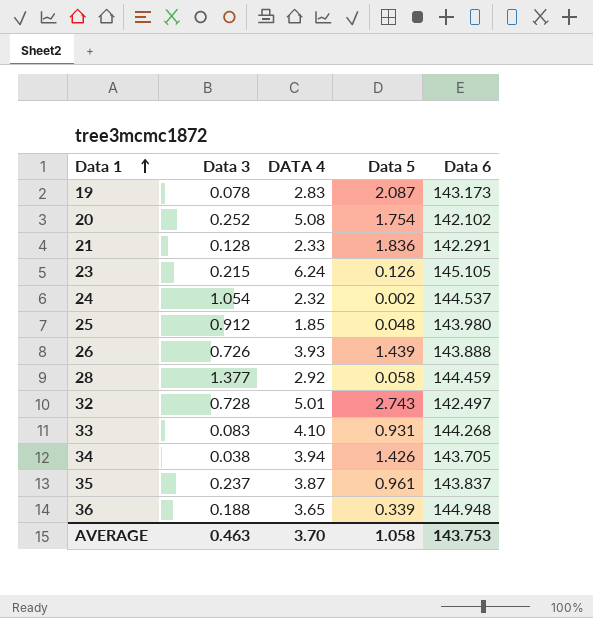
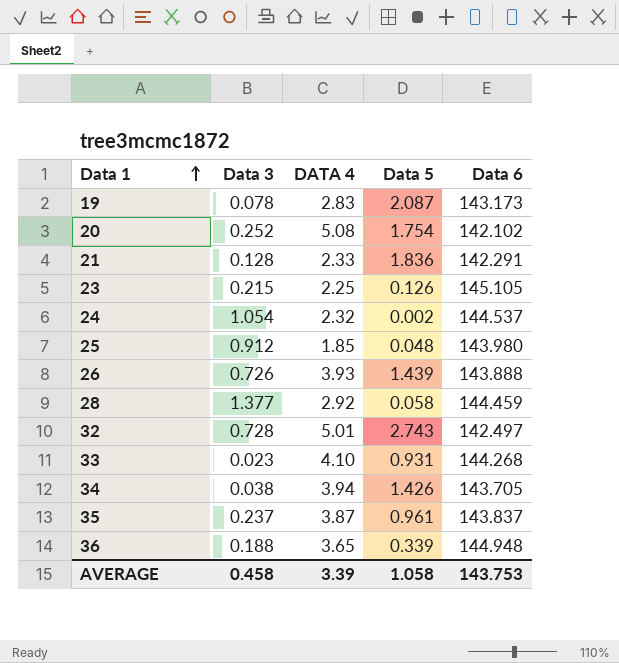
23 | DATA 4: 6.24 -> 2.25
33 | Data 3: 0.083 -> 0.023
AVERAGE | Data 3: 0.463 -> 0.458
AVERAGE | DATA 4: 3.70 -> 3.39

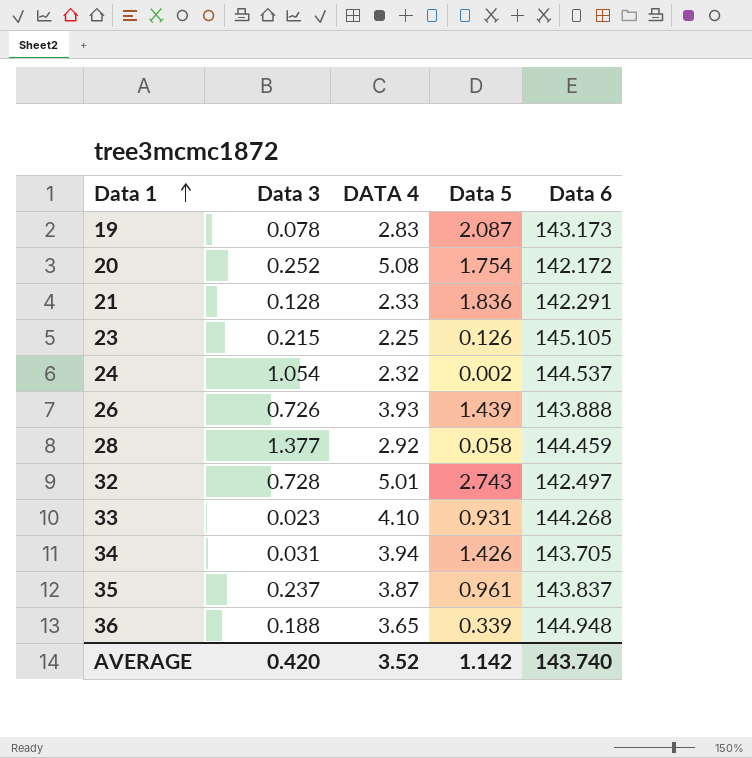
row 25: 0.912 | 1.85 | 0.048 | 143.980 -> none
20 | Data 6: 142.102 -> 142.172
34 | Data 3: 0.038 -> 0.031
AVERAGE | Data 3: 0.458 -> 0.420
AVERAGE | DATA 4: 3.39 -> 3.52
AVERAGE | Data 5: 1.058 -> 1.142
AVERAGE | Data 6: 143.753 -> 143.740

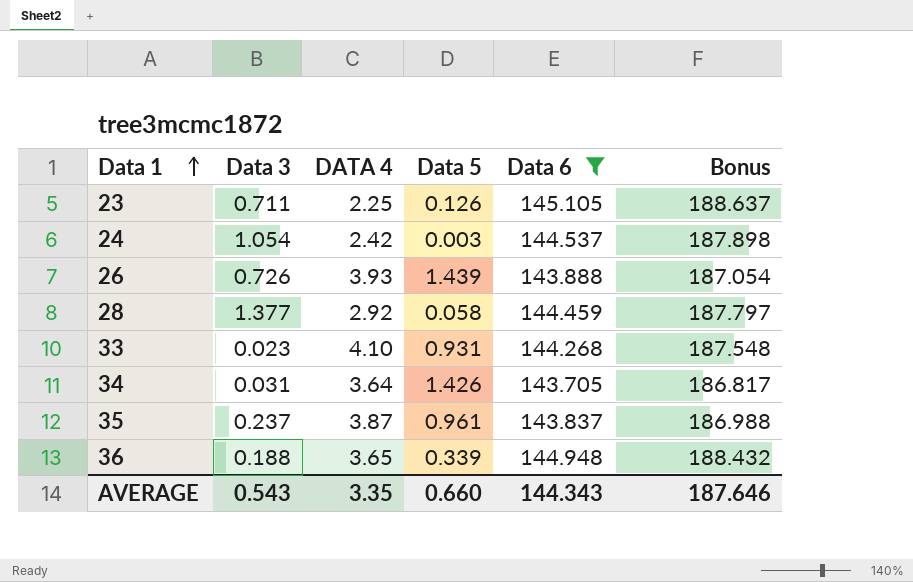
filter: none -> Data 6 >= 143.705
column Bonus | formula: none -> [Data 6] * 1.3
23 | Data 3: 0.215 -> 0.711
24 | DATA 4: 2.32 -> 2.42
24 | Data 5: 0.002 -> 0.003
34 | DATA 4: 3.94 -> 3.64
AVERAGE | Data 3: 0.420 -> 0.543
AVERAGE | DATA 4: 3.52 -> 3.35
AVERAGE | Data 5: 1.142 -> 0.660
AVERAGE | Data 6: 143.740 -> 144.343

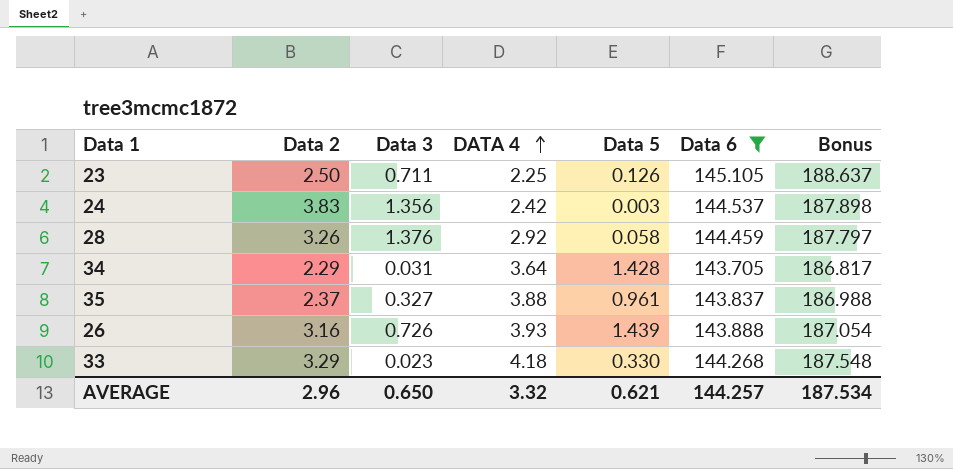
row order: Data 1 ascending -> DATA 4 ascending
column Data 2 | position: none -> 2
row 36: 0.188 | 3.65 | 0.339 | 144.948 | 188.432 -> none
24 | Data 3: 1.054 -> 1.356
28 | Data 3: 1.377 -> 1.376
34 | Data 5: 1.426 -> 1.428
35 | Data 3: 0.237 -> 0.327
35 | DATA 4: 3.87 -> 3.88
33 | DATA 4: 4.10 -> 4.18
33 | Data 5: 0.931 -> 0.330
AVERAGE | Data 3: 0.543 -> 0.650
AVERAGE | DATA 4: 3.35 -> 3.32
AVERAGE | Data 5: 0.660 -> 0.621
AVERAGE | Data 6: 144.343 -> 144.257
AVERAGE | Bonus: 187.646 -> 187.534

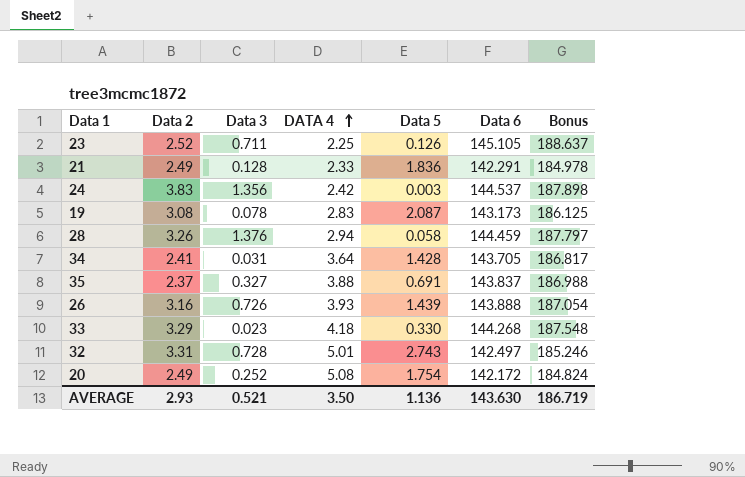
filter: Data 6 >= 143.705 -> none
23 | Data 2: 2.50 -> 2.52
28 | DATA 4: 2.92 -> 2.94
34 | Data 2: 2.29 -> 2.41
35 | Data 5: 0.961 -> 0.691
AVERAGE | Data 2: 2.96 -> 2.93
AVERAGE | Data 3: 0.650 -> 0.521
AVERAGE | DATA 4: 3.32 -> 3.50
AVERAGE | Data 5: 0.621 -> 1.136
AVERAGE | Data 6: 144.257 -> 143.630
AVERAGE | Bonus: 187.534 -> 186.719

